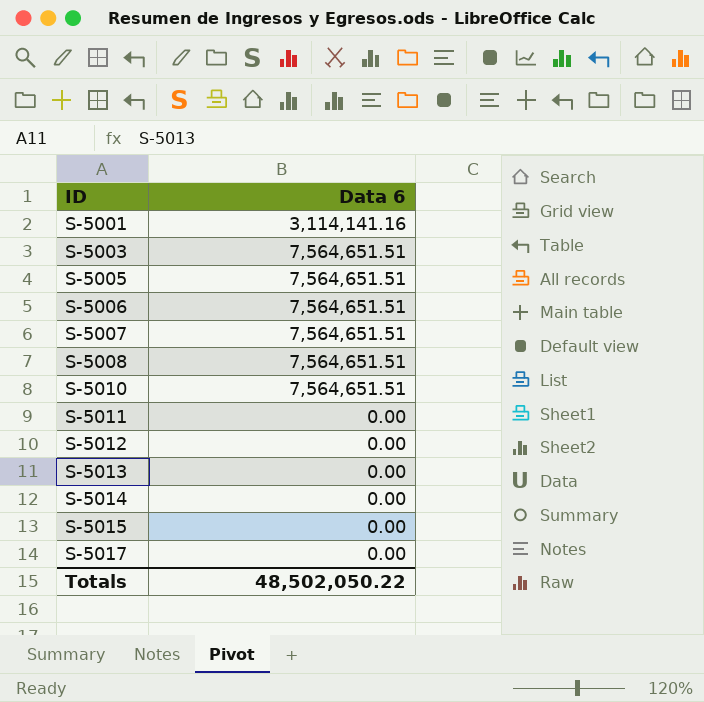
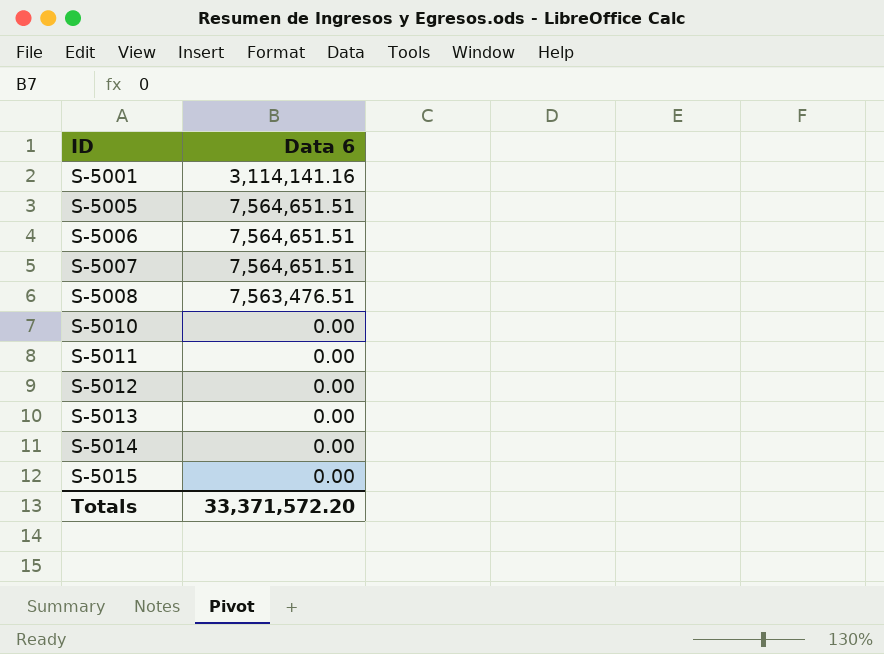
row S-5003: 7,564,651.51 -> none
row S-5017: 0.00 -> none
S-5008 | Data 6: 7,564,651.51 -> 7,563,476.51
S-5010 | Data 6: 7,564,651.51 -> 0.00
Totals | Data 6: 48,502,050.22 -> 33,371,572.20

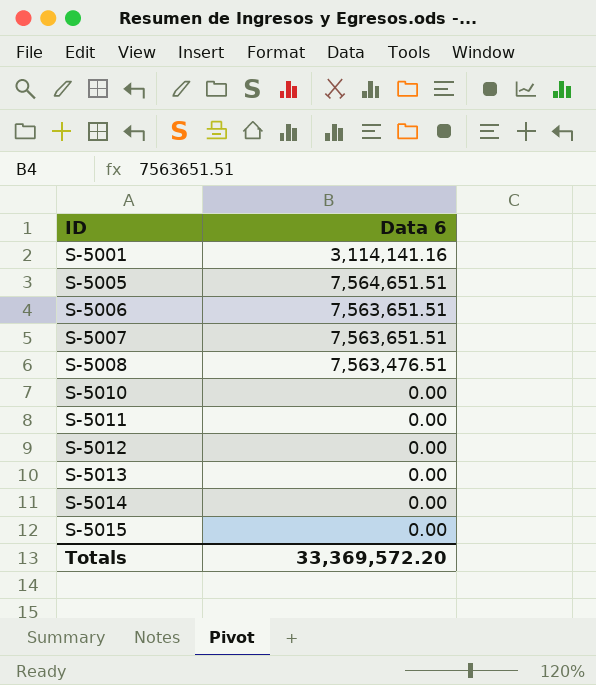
S-5006 | Data 6: 7,564,651.51 -> 7,563,651.51
S-5007 | Data 6: 7,564,651.51 -> 7,563,651.51
Totals | Data 6: 33,371,572.20 -> 33,369,572.20

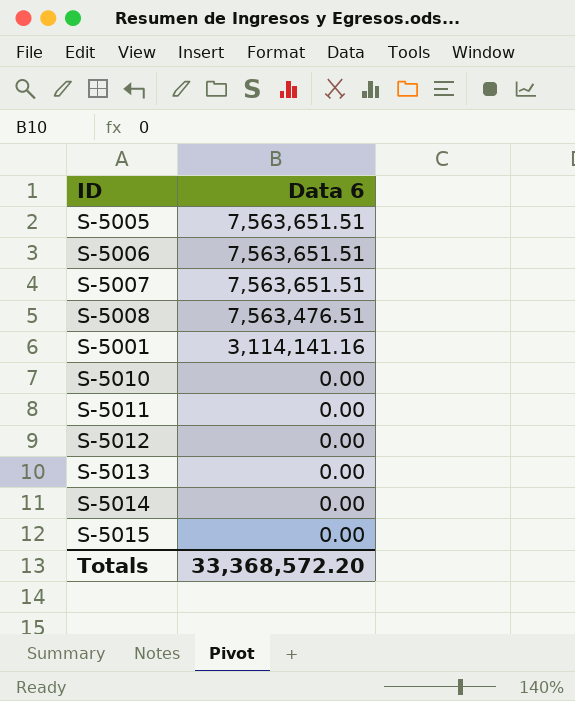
row order: ID ascending -> Data 6 descending
S-5005 | Data 6: 7,564,651.51 -> 7,563,651.51
Totals | Data 6: 33,369,572.20 -> 33,368,572.20

